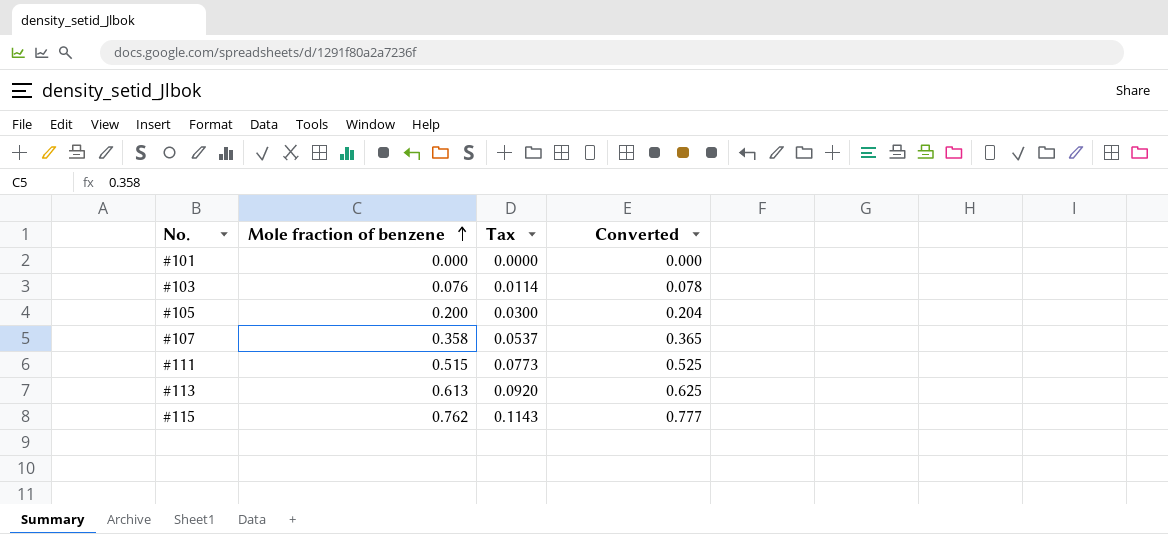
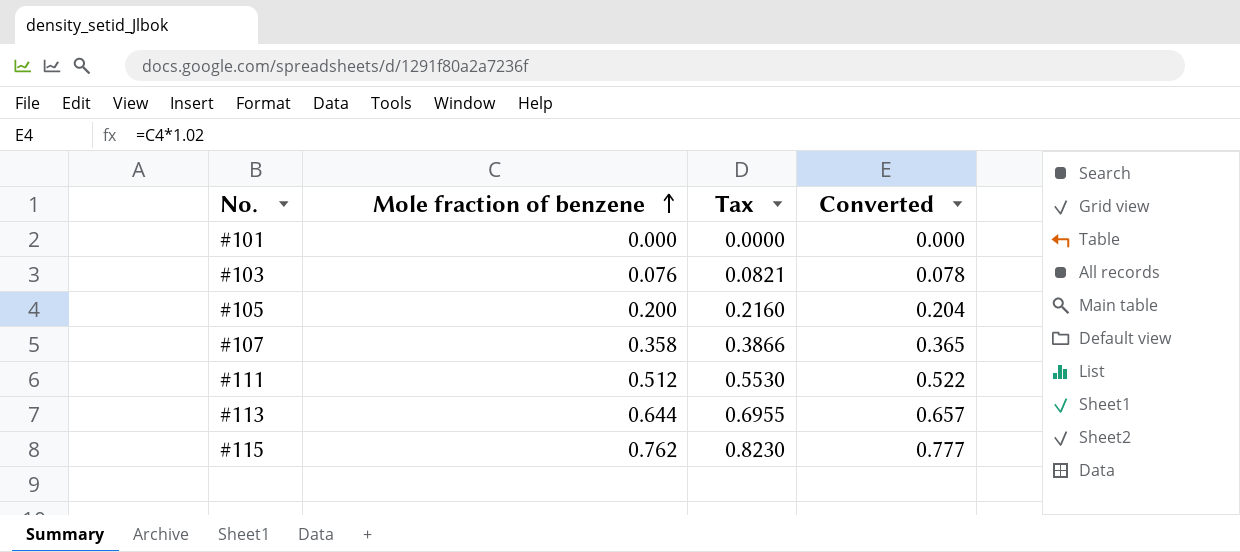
column Tax | formula: [Mole fraction of benzene] * 0.15 -> [Mole fraction of benzene] * 1.08
#111 | Mole fraction of benzene: 0.515 -> 0.512
#111 | Converted: 0.525 -> 0.522
#113 | Mole fraction of benzene: 0.613 -> 0.644
#113 | Converted: 0.625 -> 0.657

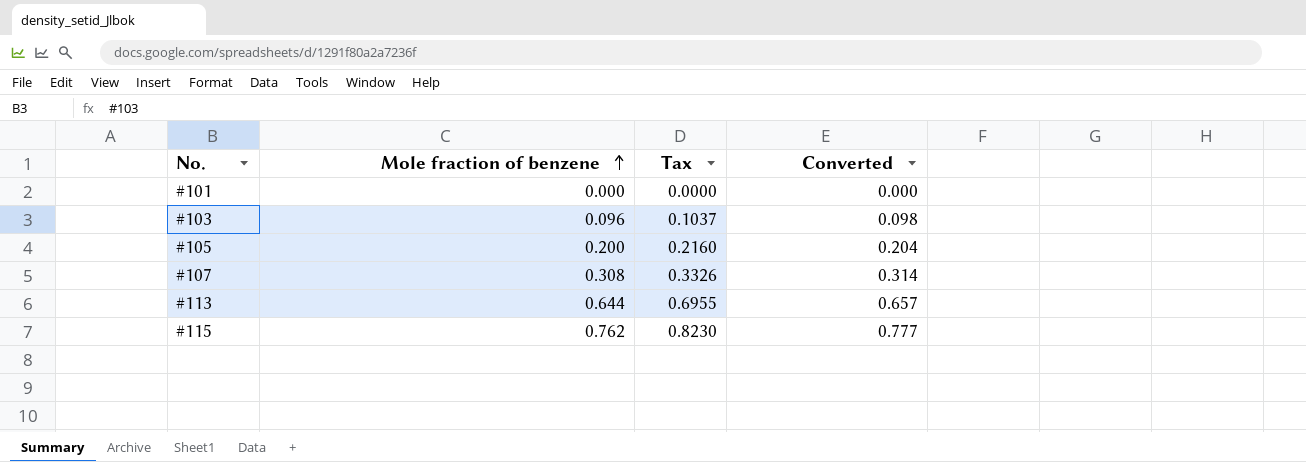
row #111: 0.512 | 0.5530 | 0.522 -> none
#103 | Mole fraction of benzene: 0.076 -> 0.096
#103 | Tax: 0.0821 -> 0.1037
#103 | Converted: 0.078 -> 0.098
#107 | Mole fraction of benzene: 0.358 -> 0.308
#107 | Tax: 0.3866 -> 0.3326
#107 | Converted: 0.365 -> 0.314

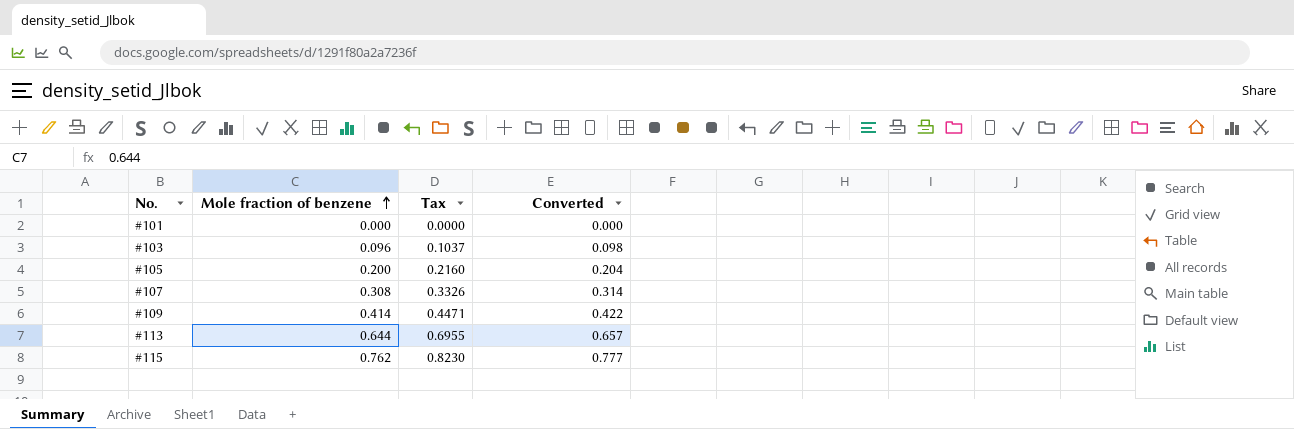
row #109: none -> 0.414 | 0.4471 | 0.422

